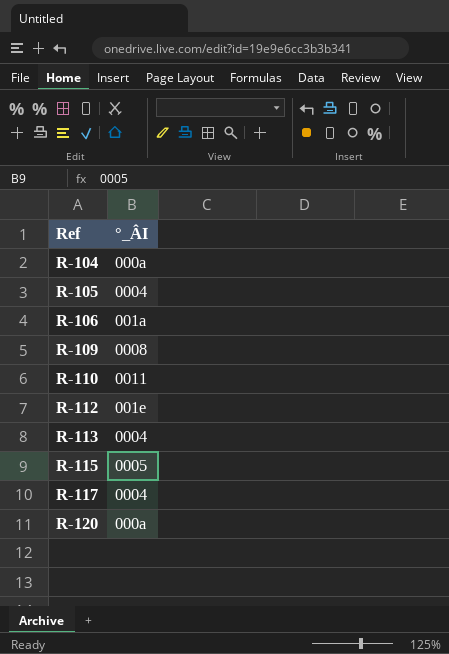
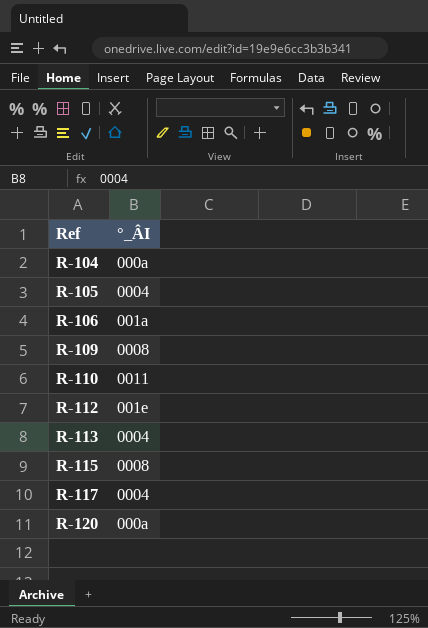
R-115 | °_ÂI: 0005 -> 0008

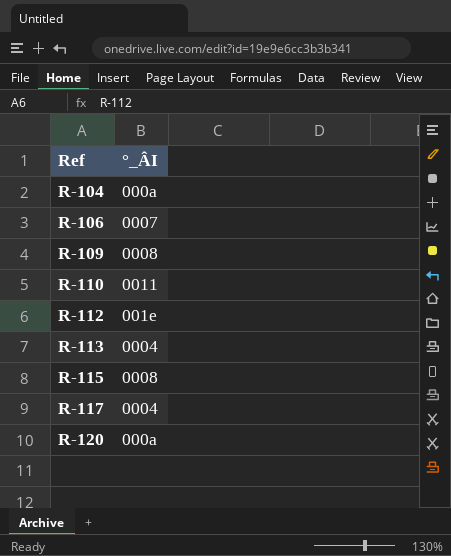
row R-105: 0004 -> none
R-106 | °_ÂI: 001a -> 0007

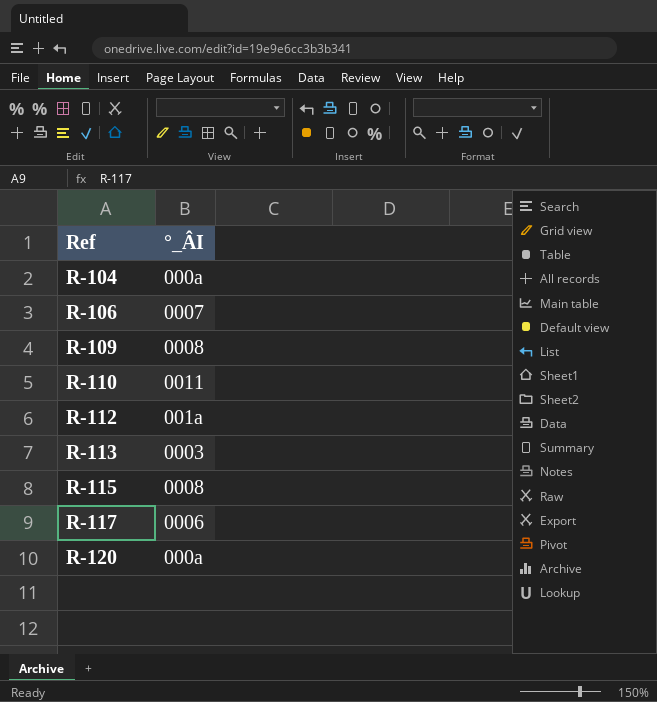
R-112 | °_ÂI: 001e -> 001a
R-113 | °_ÂI: 0004 -> 0003
R-117 | °_ÂI: 0004 -> 0006

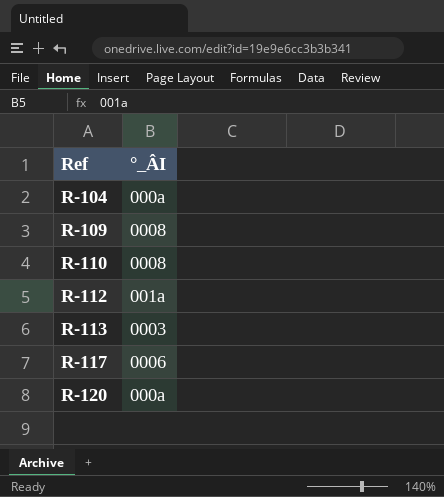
row R-106: 0007 -> none
row R-115: 0008 -> none
R-110 | °_ÂI: 0011 -> 0008

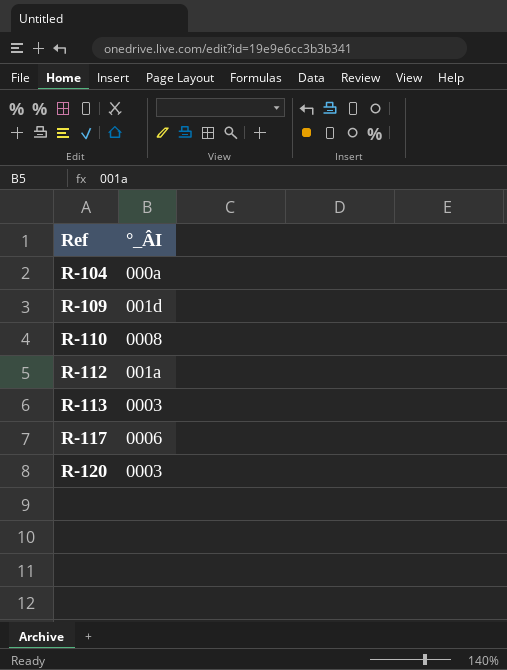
R-109 | °_ÂI: 0008 -> 001d
R-120 | °_ÂI: 000a -> 0003

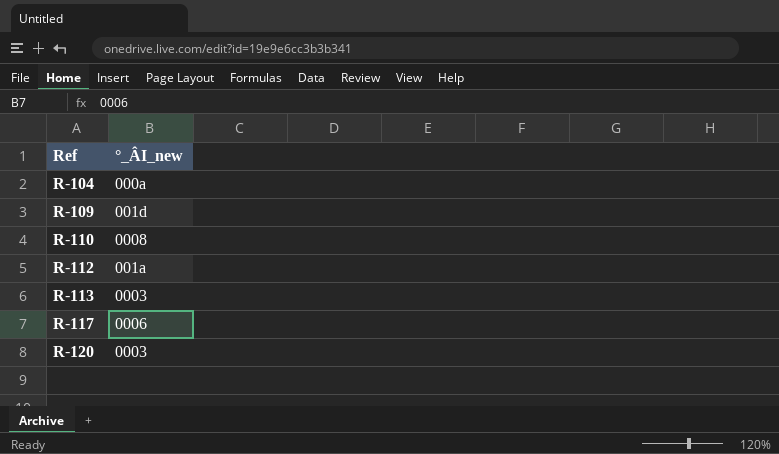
column name: °_ÂI -> °_ÂI_new

